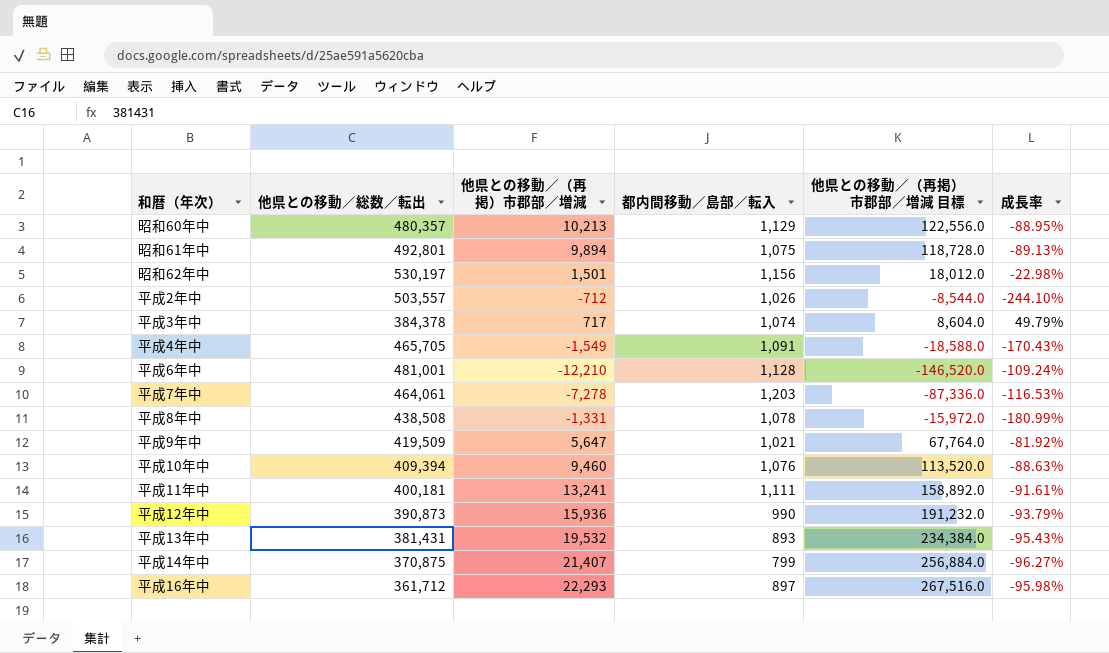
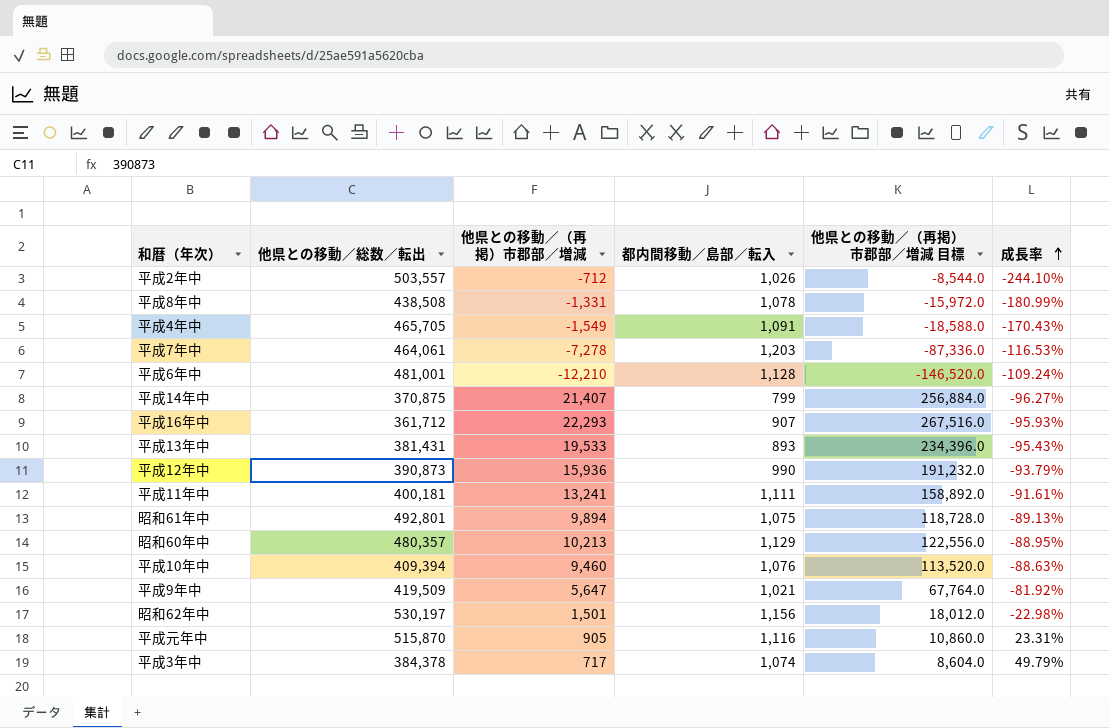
row order: none -> 成長率 ascending
平成16年中 | 都内間移動／島部／転入: 897 -> 907
平成16年中 | 成長率: -95.98% -> -95.93%
平成13年中 | 他県との移動／（再掲）市郡部／増減: 19,532 -> 19,533
平成13年中 | 他県との移動／（再掲）市郡部／増減 目標: 234,384.0 -> 234,396.0
row 平成元年中: none -> 515,870 | 905 | 1,116 | 10,860.0 | 23.31%

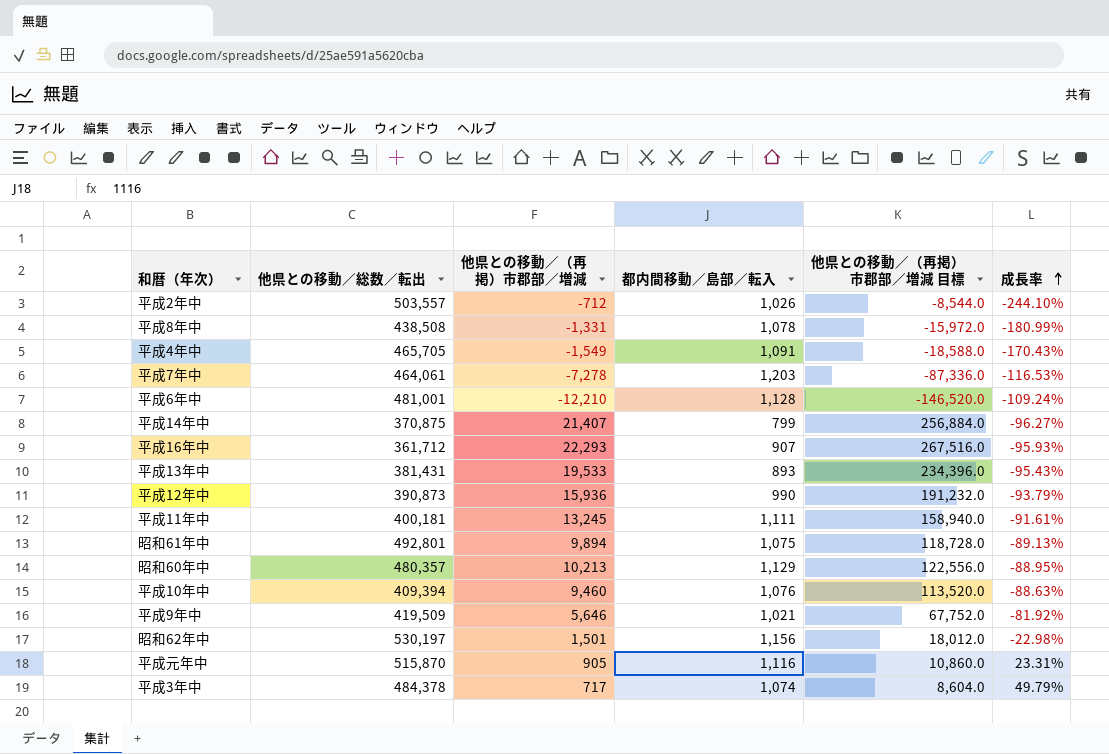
平成11年中 | 他県との移動／（再掲）市郡部／増減: 13,241 -> 13,245
平成11年中 | 他県との移動／（再掲）市郡部／増減 目標: 158,892.0 -> 158,940.0
平成9年中 | 他県との移動／（再掲）市郡部／増減: 5,647 -> 5,646
平成9年中 | 他県との移動／（再掲）市郡部／増減 目標: 67,764.0 -> 67,752.0
平成3年中 | 他県との移動／総数／転出: 384,378 -> 484,378

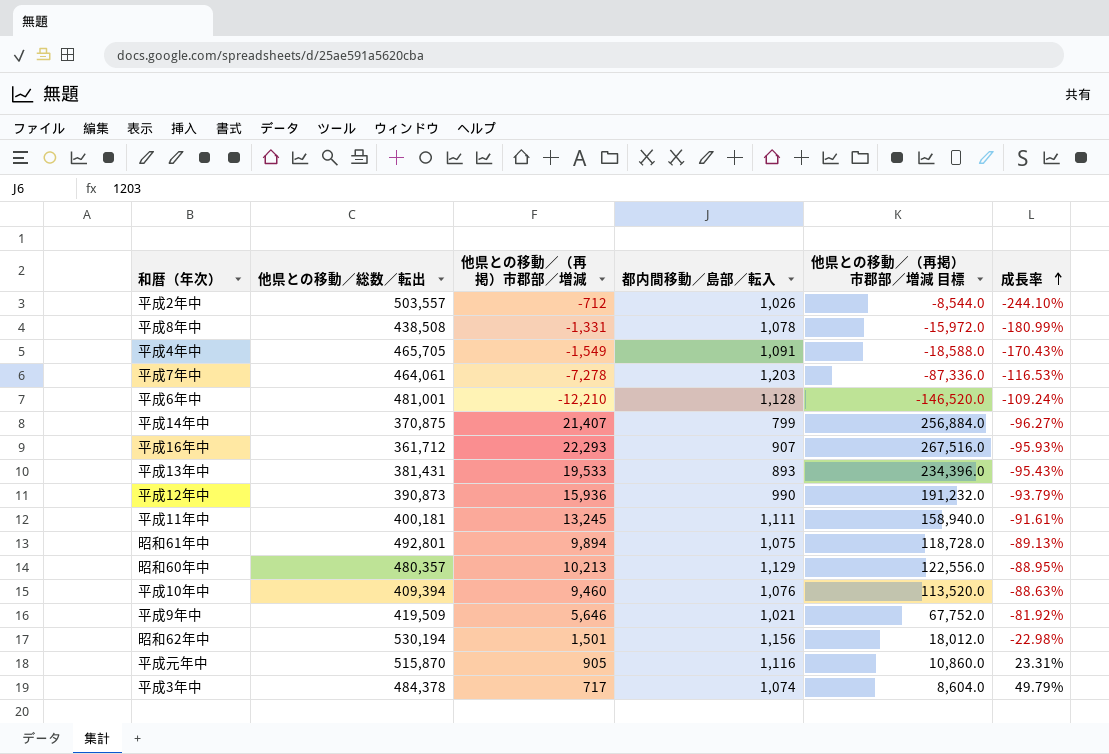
昭和62年中 | 他県との移動／総数／転出: 530,197 -> 530,194

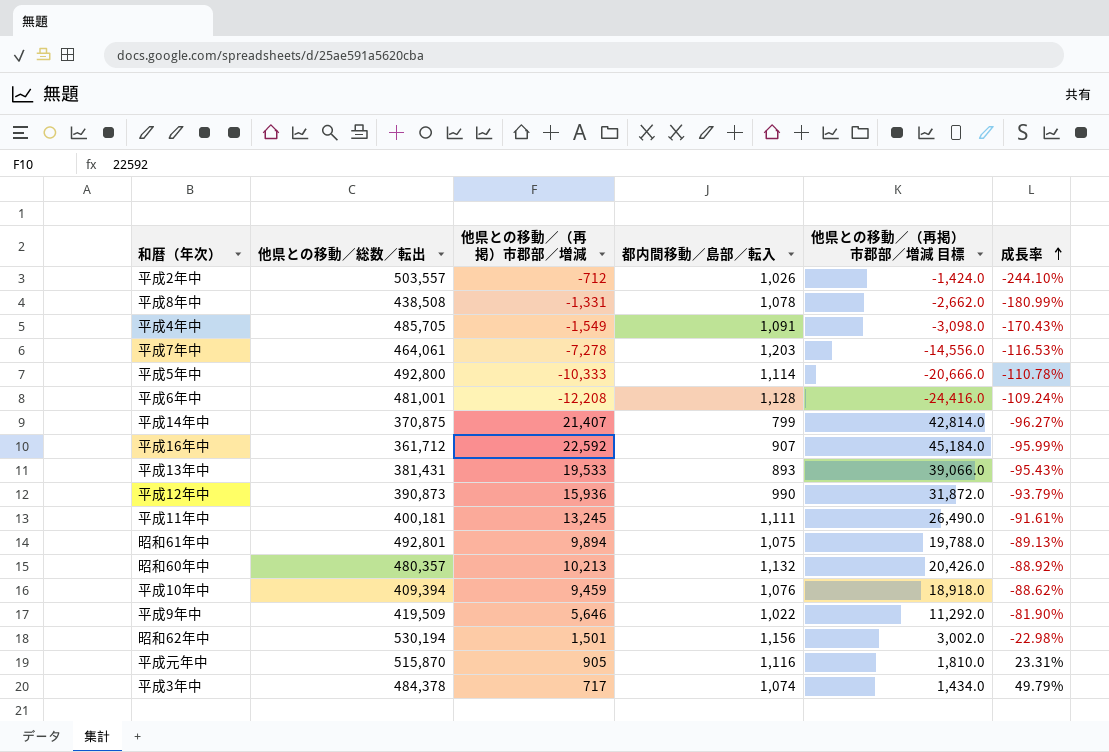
column 他県との移動／（再掲）市郡部／増減 目標 | formula: [他県との移動／（再掲）市郡部／増減] * 12 -> [他県との移動／（再掲）市郡部／増減] * 2
平成4年中 | 他県との移動／総数／転出: 465,705 -> 485,705
row 平成5年中: none -> 492,800 | -10,333 | 1,114 | -20,666.0 | -110.78%
平成6年中 | 他県との移動／（再掲）市郡部／増減: -12,210 -> -12,208
平成16年中 | 他県との移動／（再掲）市郡部／増減: 22,293 -> 22,592
平成16年中 | 成長率: -95.93% -> -95.99%
昭和60年中 | 都内間移動／島部／転入: 1,129 -> 1,132
昭和60年中 | 成長率: -88.95% -> -88.92%
平成10年中 | 他県との移動／（再掲）市郡部／増減: 9,460 -> 9,459
平成10年中 | 成長率: -88.63% -> -88.62%
平成9年中 | 都内間移動／島部／転入: 1,021 -> 1,022
平成9年中 | 成長率: -81.92% -> -81.90%

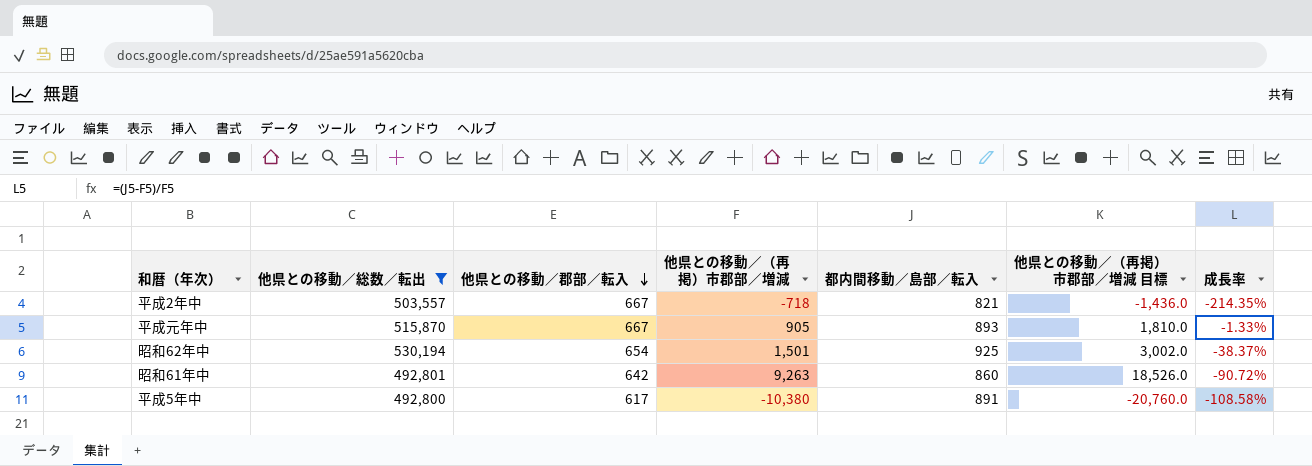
filter: none -> 他県との移動／総数／転出 >= 492,800
row order: 成長率 ascending -> 他県との移動／郡部／転入 descending
column 他県との移動／郡部／転入 | position: none -> 3
平成2年中 | 他県との移動／（再掲）市郡部／増減: -712 -> -718
平成2年中 | 都内間移動／島部／転入: 1,026 -> 821
平成2年中 | 他県との移動／（再掲）市郡部／増減 目標: -1,424.0 -> -1,436.0
平成2年中 | 成長率: -244.10% -> -214.35%
平成元年中 | 都内間移動／島部／転入: 1,116 -> 893
平成元年中 | 成長率: 23.31% -> -1.33%
昭和62年中 | 都内間移動／島部／転入: 1,156 -> 925
昭和62年中 | 成長率: -22.98% -> -38.37%
昭和61年中 | 他県との移動／（再掲）市郡部／増減: 9,894 -> 9,263
昭和61年中 | 都内間移動／島部／転入: 1,075 -> 860
昭和61年中 | 他県との移動／（再掲）市郡部／増減 目標: 19,788.0 -> 18,526.0
昭和61年中 | 成長率: -89.13% -> -90.72%
平成5年中 | 他県との移動／（再掲）市郡部／増減: -10,333 -> -10,380
平成5年中 | 都内間移動／島部／転入: 1,114 -> 891
平成5年中 | 他県との移動／（再掲）市郡部／増減 目標: -20,666.0 -> -20,760.0
平成5年中 | 成長率: -110.78% -> -108.58%

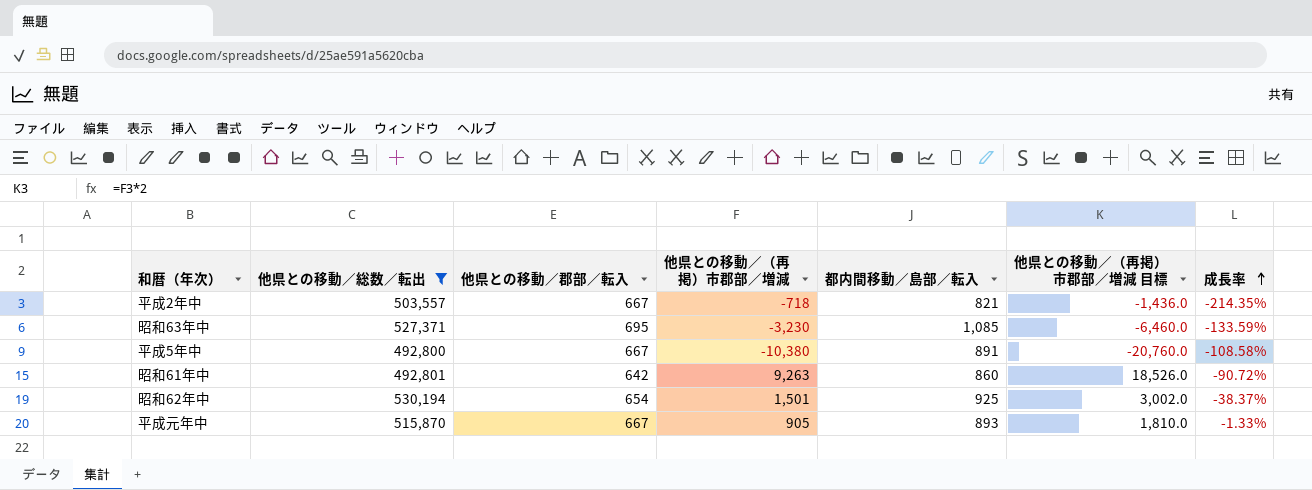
row order: 他県との移動／郡部／転入 descending -> 成長率 ascending
row 昭和63年中: none -> 527,371 | 695 | -3,230 | 1,085 | -6,460.0 | -133.59%
平成5年中 | 他県との移動／郡部／転入: 617 -> 667

